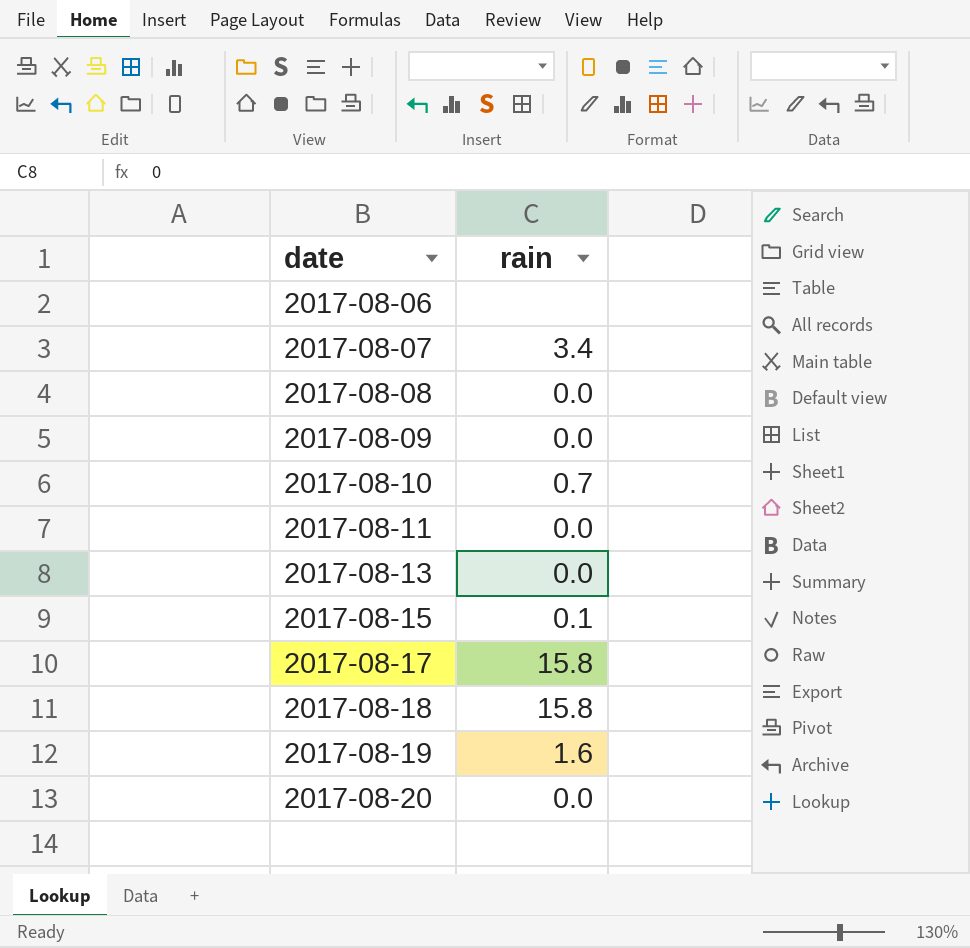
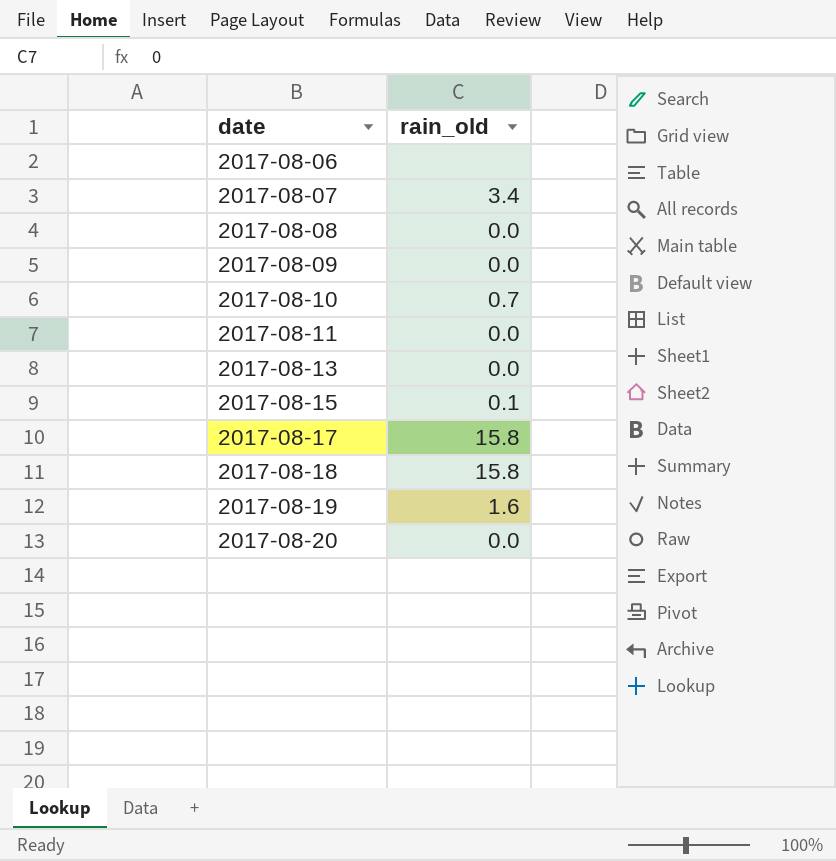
column name: rain -> rain_old

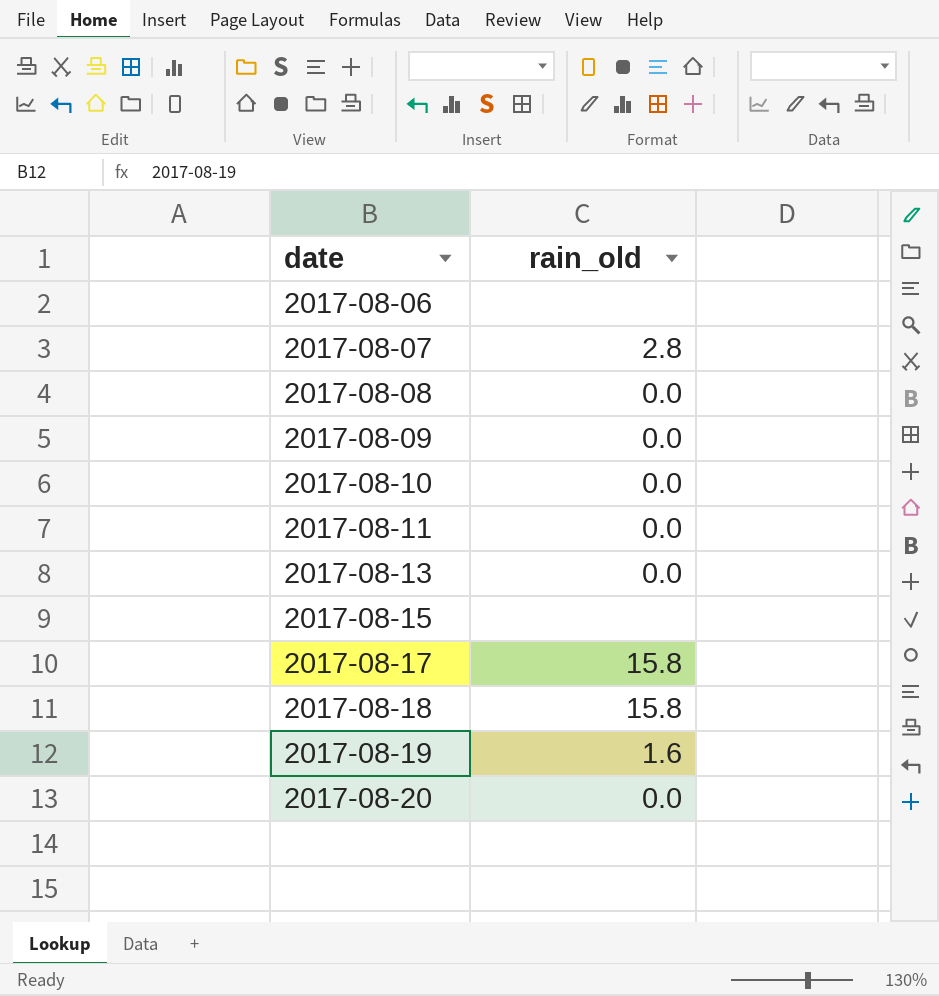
2017-08-07 | rain_old: 3.4 -> 2.8
2017-08-10 | rain_old: 0.7 -> 0.0
2017-08-15 | rain_old: 0.1 -> none

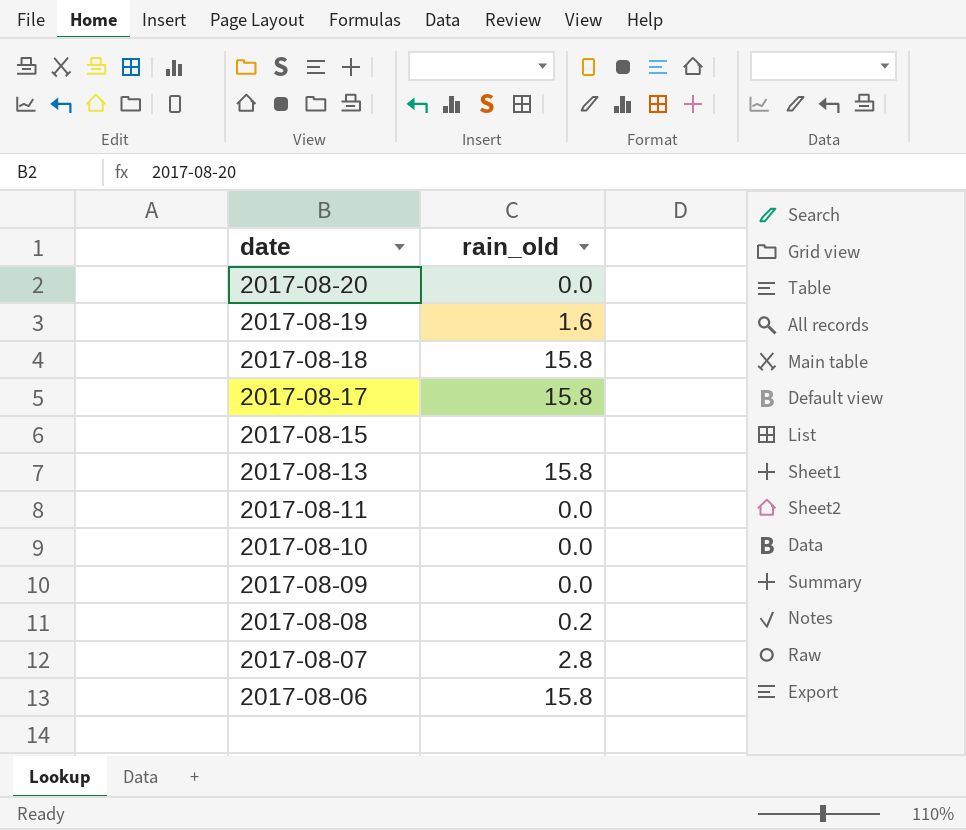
row order: date ascending -> date descending
2017-08-13 | rain_old: 0.0 -> 15.8
2017-08-08 | rain_old: 0.0 -> 0.2
2017-08-06 | rain_old: none -> 15.8

